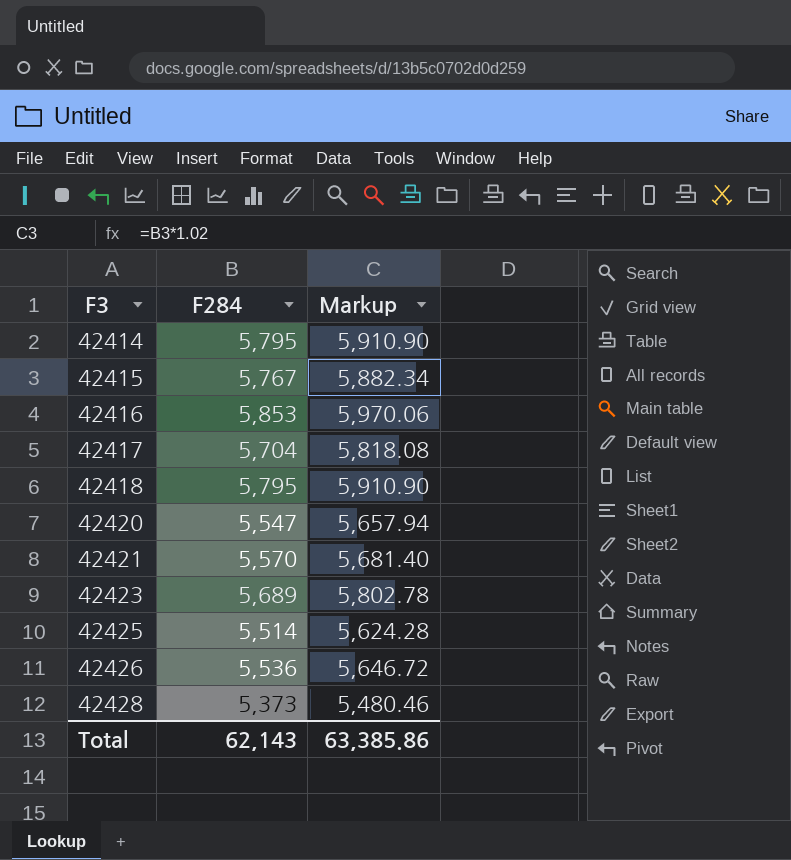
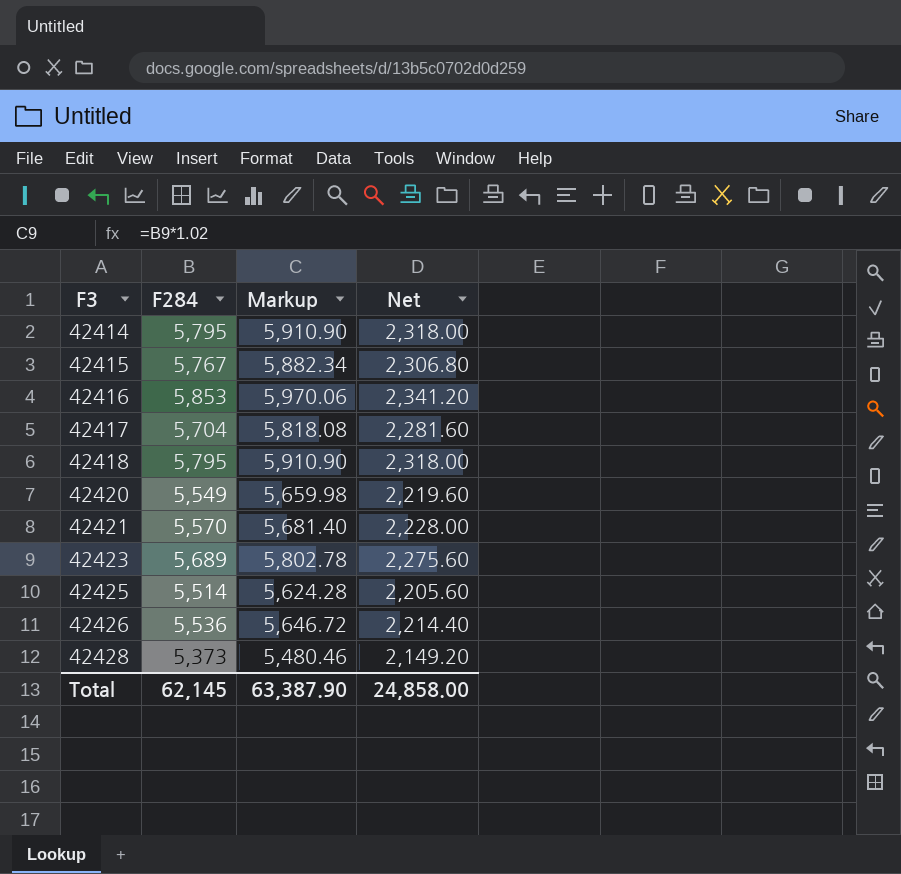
column Net | formula: none -> [F284] * 0.4
42420 | F284: 5,547 -> 5,549
42420 | Markup: 5,657.94 -> 5,659.98
Total | F284: 62,143 -> 62,145
Total | Markup: 63,385.86 -> 63,387.90

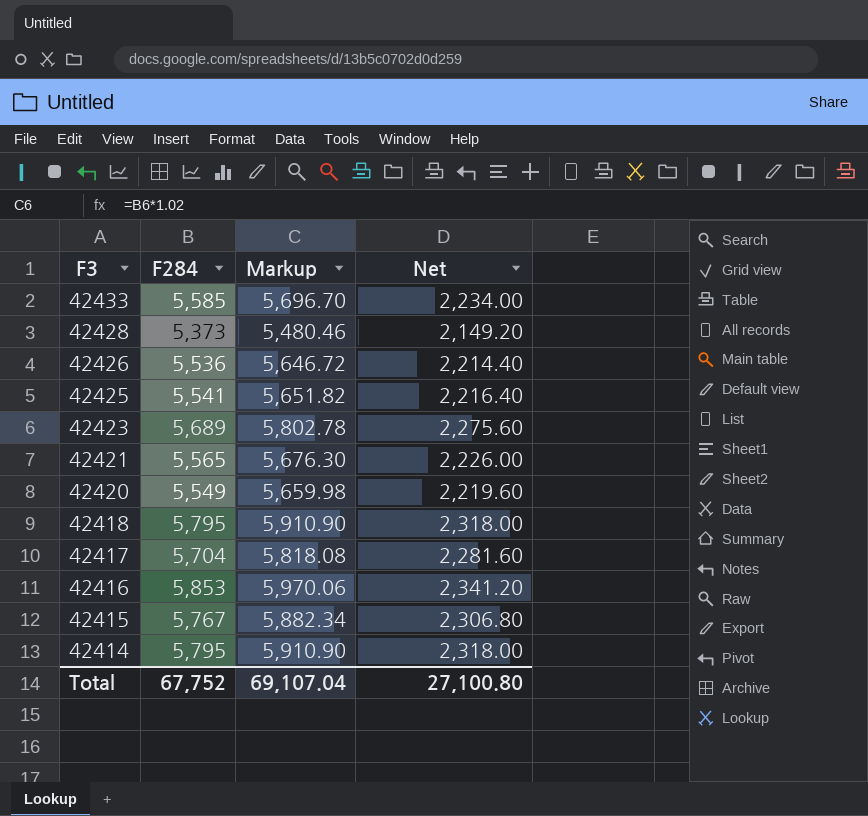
row order: F3 ascending -> F3 descending
row 42433: none -> 5,585 | 5,696.70 | 2,234.00
42425 | F284: 5,514 -> 5,541
42425 | Markup: 5,624.28 -> 5,651.82
42425 | Net: 2,205.60 -> 2,216.40
42421 | F284: 5,570 -> 5,565
42421 | Markup: 5,681.40 -> 5,676.30
42421 | Net: 2,228.00 -> 2,226.00
Total | F284: 62,145 -> 67,752
Total | Markup: 63,387.90 -> 69,107.04
Total | Net: 24,858.00 -> 27,100.80

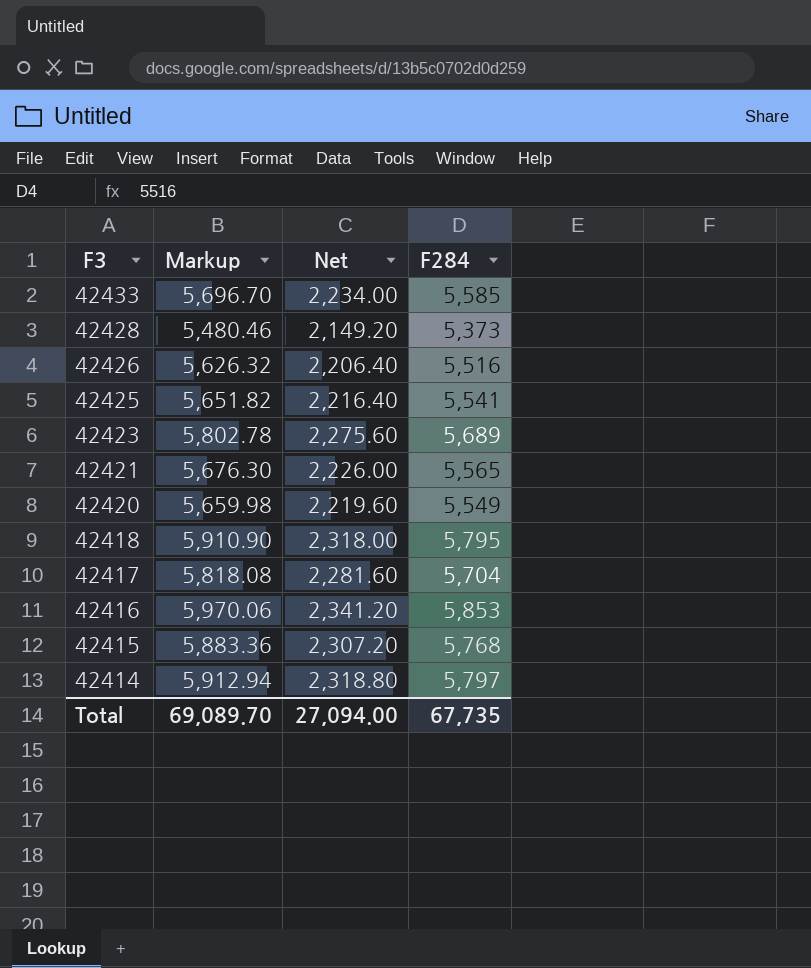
column F284 | position: 2 -> 4
42426 | Markup: 5,646.72 -> 5,626.32
42426 | Net: 2,214.40 -> 2,206.40
42426 | F284: 5,536 -> 5,516
42415 | Markup: 5,882.34 -> 5,883.36
42415 | Net: 2,306.80 -> 2,307.20
42415 | F284: 5,767 -> 5,768
42414 | Markup: 5,910.90 -> 5,912.94
42414 | Net: 2,318.00 -> 2,318.80
42414 | F284: 5,795 -> 5,797
Total | Markup: 69,107.04 -> 69,089.70
Total | Net: 27,100.80 -> 27,094.00
Total | F284: 67,752 -> 67,735

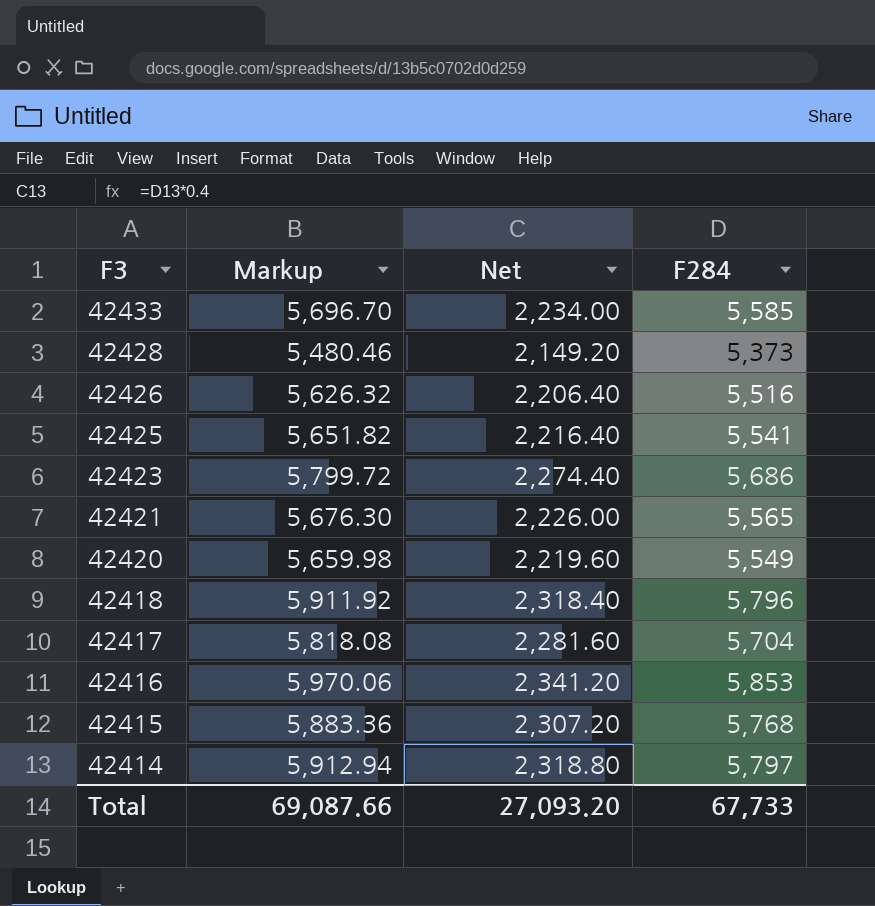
42423 | Markup: 5,802.78 -> 5,799.72
42423 | Net: 2,275.60 -> 2,274.40
42423 | F284: 5,689 -> 5,686
42418 | Markup: 5,910.90 -> 5,911.92
42418 | Net: 2,318.00 -> 2,318.40
42418 | F284: 5,795 -> 5,796
Total | Markup: 69,089.70 -> 69,087.66
Total | Net: 27,094.00 -> 27,093.20
Total | F284: 67,735 -> 67,733

